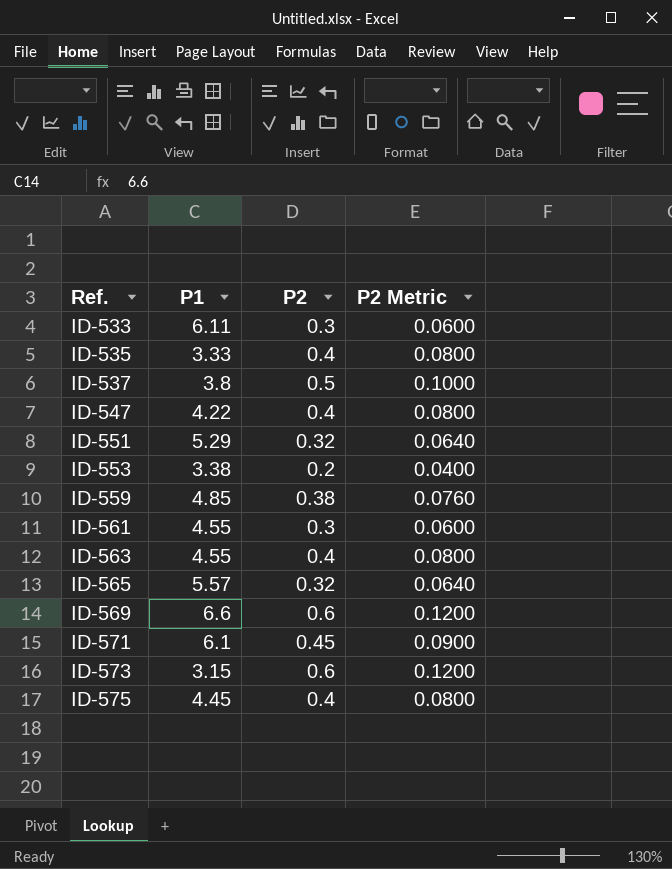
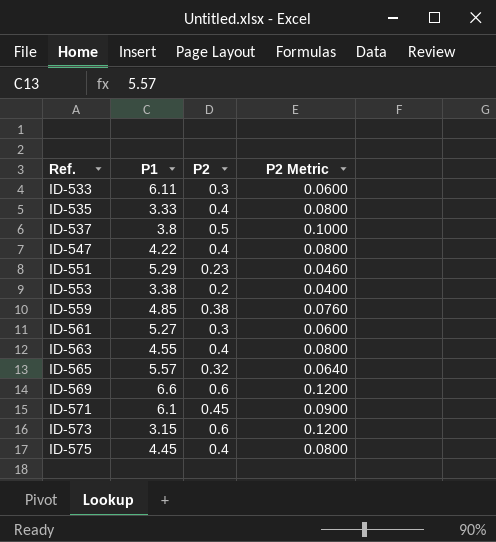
ID-551 | P2: 0.32 -> 0.23
ID-551 | P2 Metric: 0.0640 -> 0.0460
ID-561 | P1: 4.55 -> 5.27

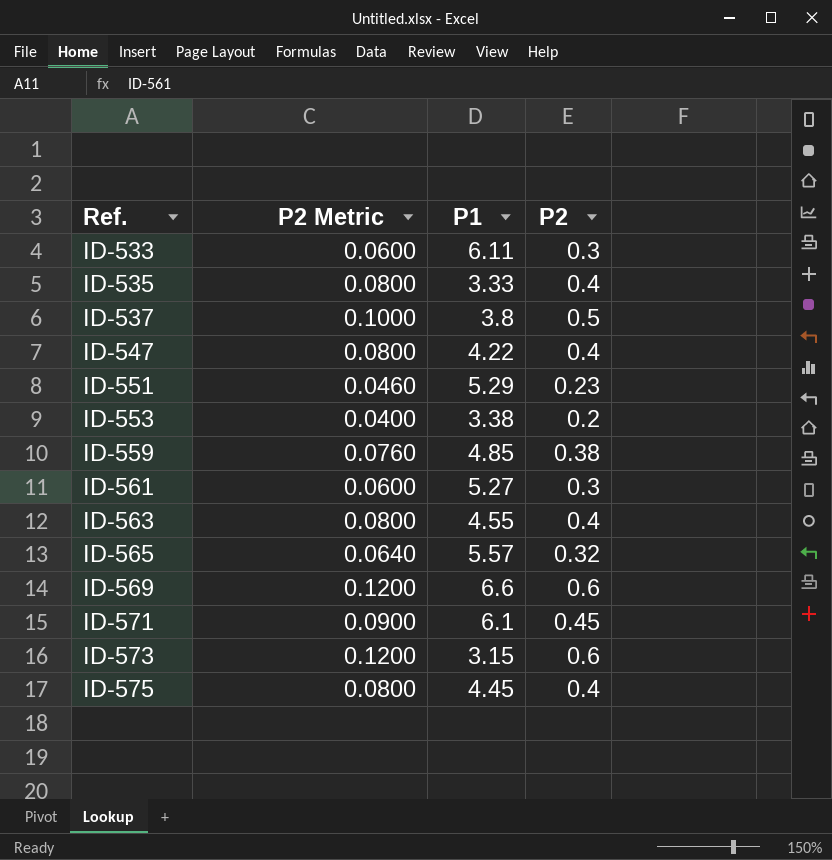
column P2 Metric | position: 4 -> 2

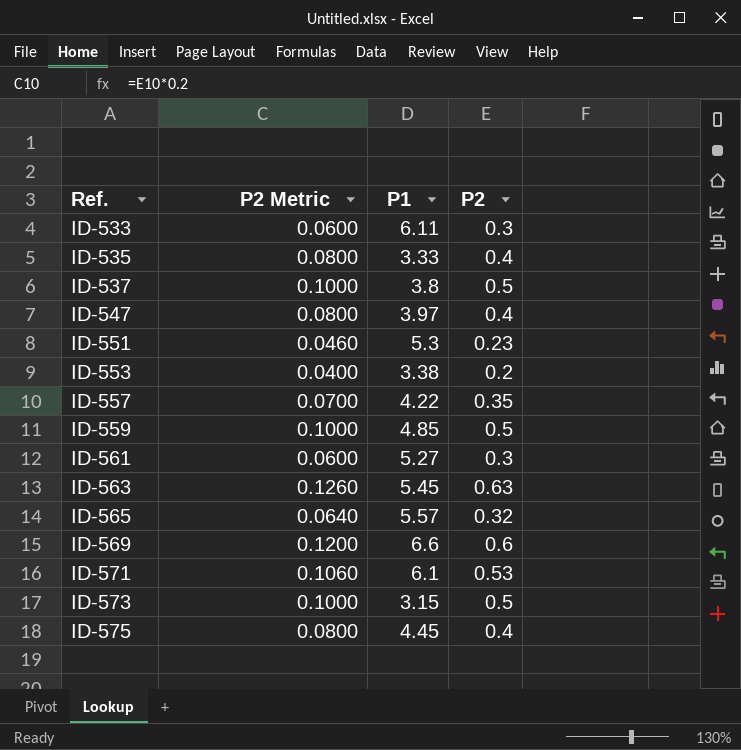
ID-547 | P1: 4.22 -> 3.97
ID-551 | P1: 5.29 -> 5.3
row ID-557: none -> 0.0700 | 4.22 | 0.35
ID-559 | P2 Metric: 0.0760 -> 0.1000
ID-559 | P2: 0.38 -> 0.5
ID-563 | P2 Metric: 0.0800 -> 0.1260
ID-563 | P1: 4.55 -> 5.45
ID-563 | P2: 0.4 -> 0.63
ID-571 | P2 Metric: 0.0900 -> 0.1060
ID-571 | P2: 0.45 -> 0.53
ID-573 | P2 Metric: 0.1200 -> 0.1000
ID-573 | P2: 0.6 -> 0.5

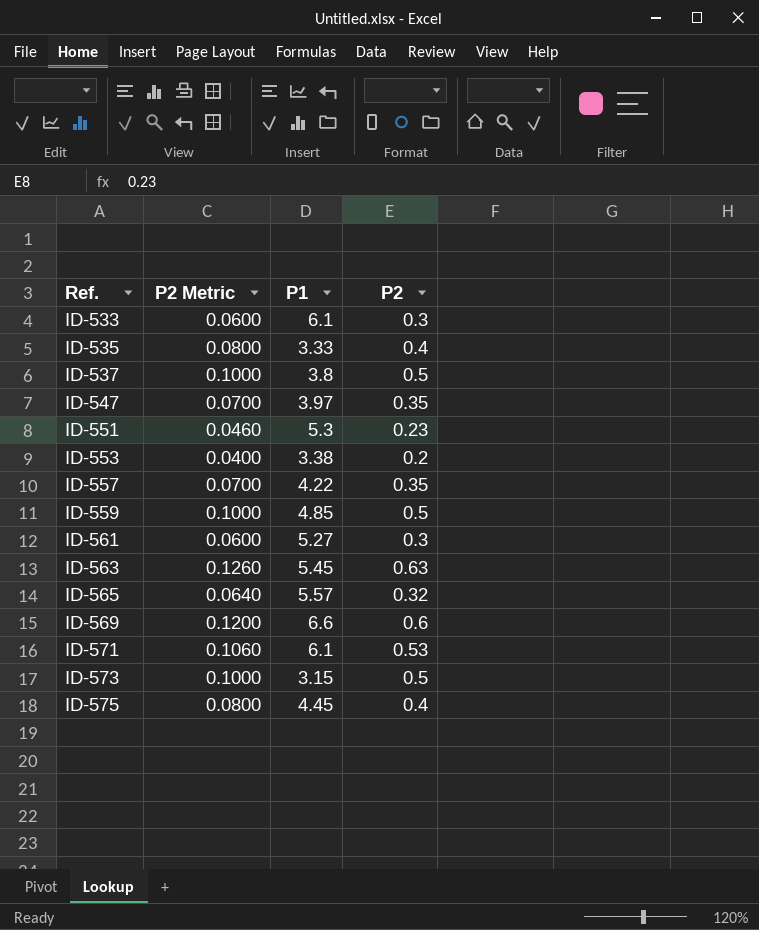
ID-533 | P1: 6.11 -> 6.1
ID-547 | P2 Metric: 0.0800 -> 0.0700
ID-547 | P2: 0.4 -> 0.35

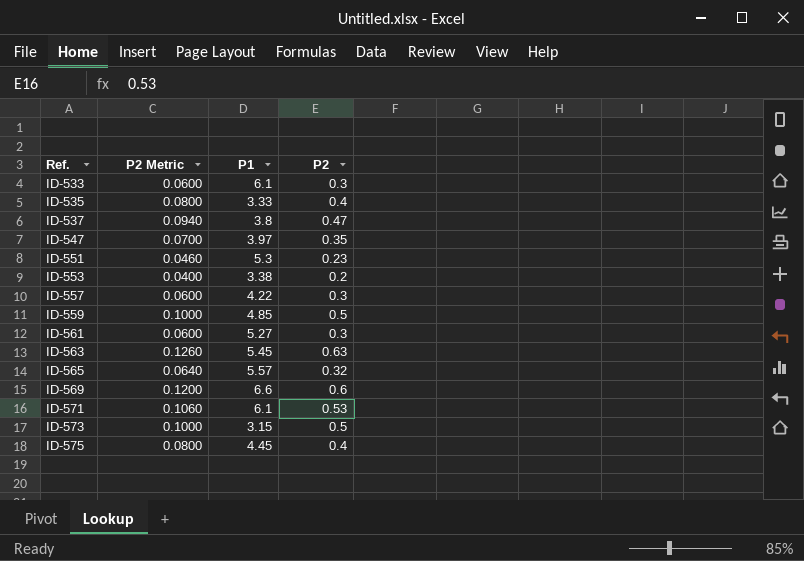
ID-537 | P2 Metric: 0.1000 -> 0.0940
ID-537 | P2: 0.5 -> 0.47
ID-557 | P2 Metric: 0.0700 -> 0.0600
ID-557 | P2: 0.35 -> 0.3

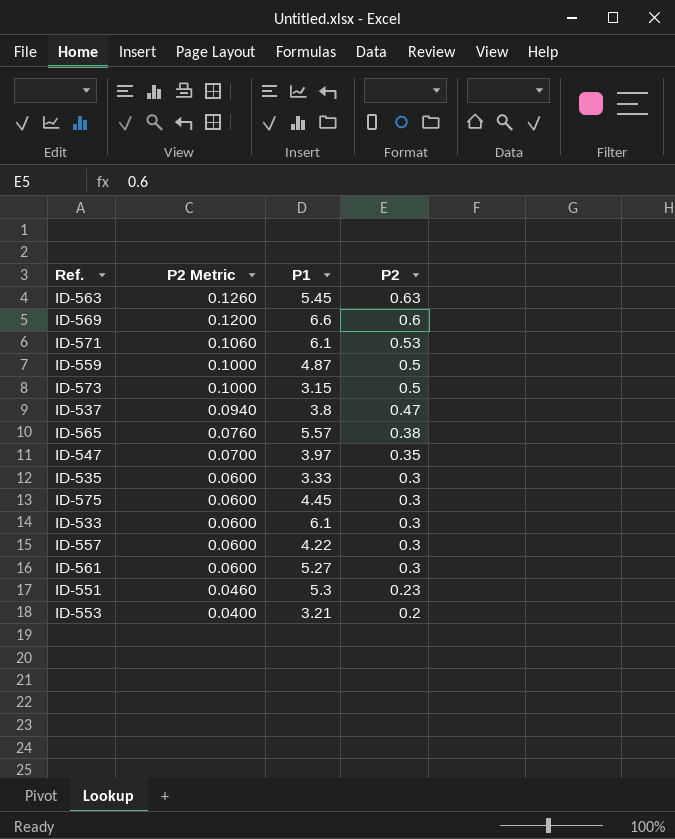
row order: Ref. ascending -> P2 Metric descending
ID-559 | P1: 4.85 -> 4.87
ID-565 | P2 Metric: 0.0640 -> 0.0760
ID-565 | P2: 0.32 -> 0.38
ID-535 | P2 Metric: 0.0800 -> 0.0600
ID-535 | P2: 0.4 -> 0.3
ID-575 | P2 Metric: 0.0800 -> 0.0600
ID-575 | P2: 0.4 -> 0.3
ID-553 | P1: 3.38 -> 3.21

